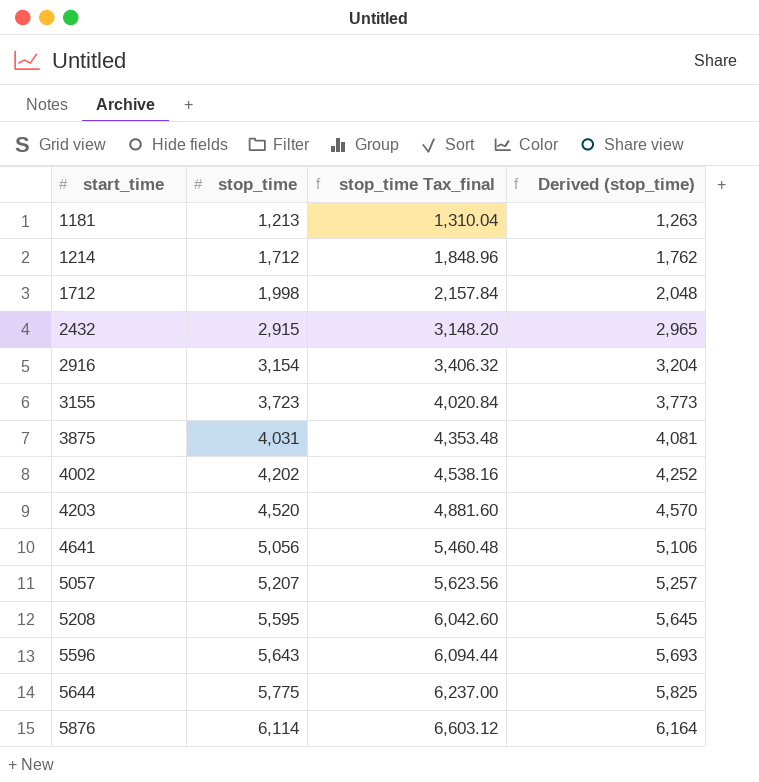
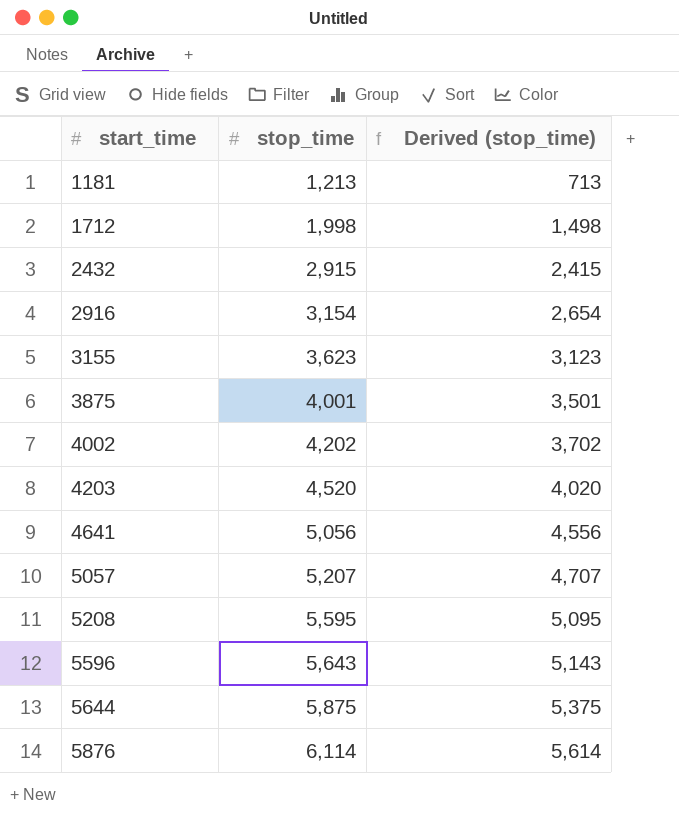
column stop_time Tax_final | formula: [stop_time] * 1.08 -> none
column Derived (stop_time) | formula: [stop_time] + 50 -> [stop_time] - 500
row 1214: 1,712 | 1,848.96 | 1,762 -> none
3155 | stop_time: 3,723 -> 3,623
3875 | stop_time: 4,031 -> 4,001
5644 | stop_time: 5,775 -> 5,875

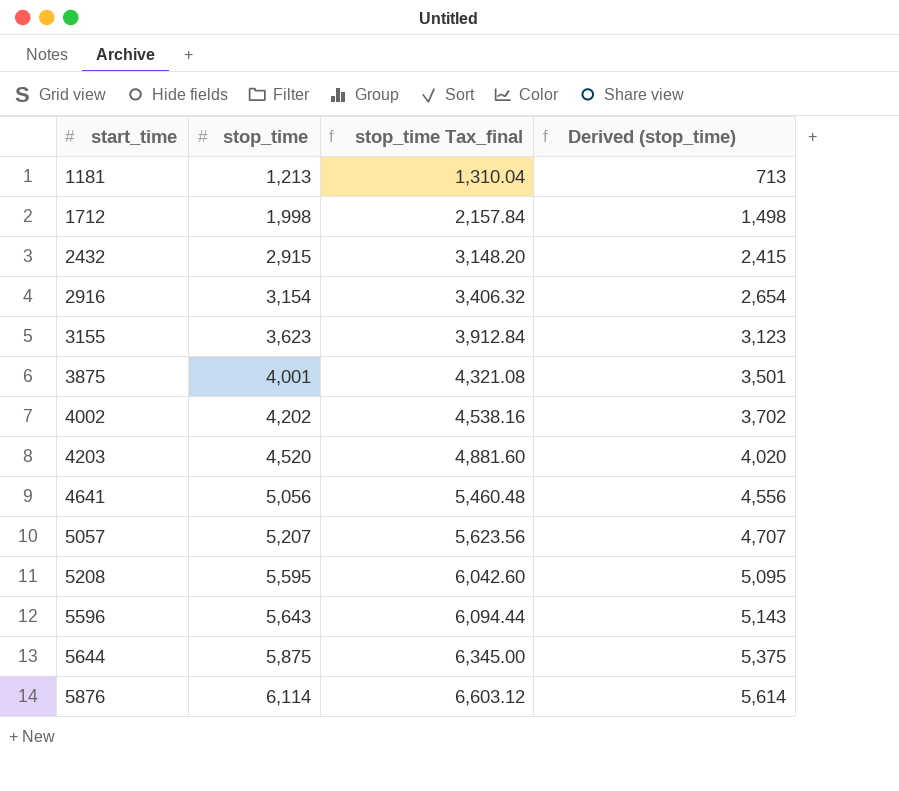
column stop_time Tax_final | formula: none -> [stop_time] * 1.08

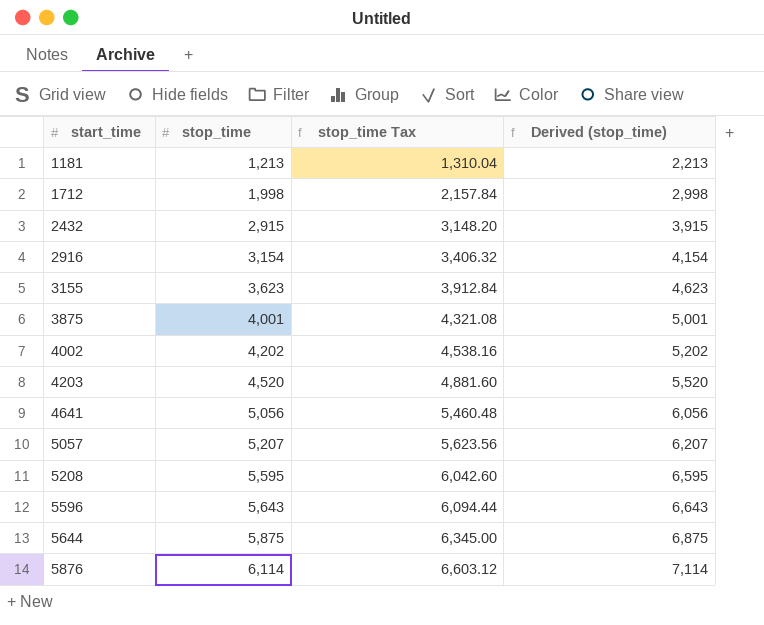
column name: stop_time Tax_final -> stop_time Tax
column Derived (stop_time) | formula: [stop_time] - 500 -> [stop_time] + 1000

